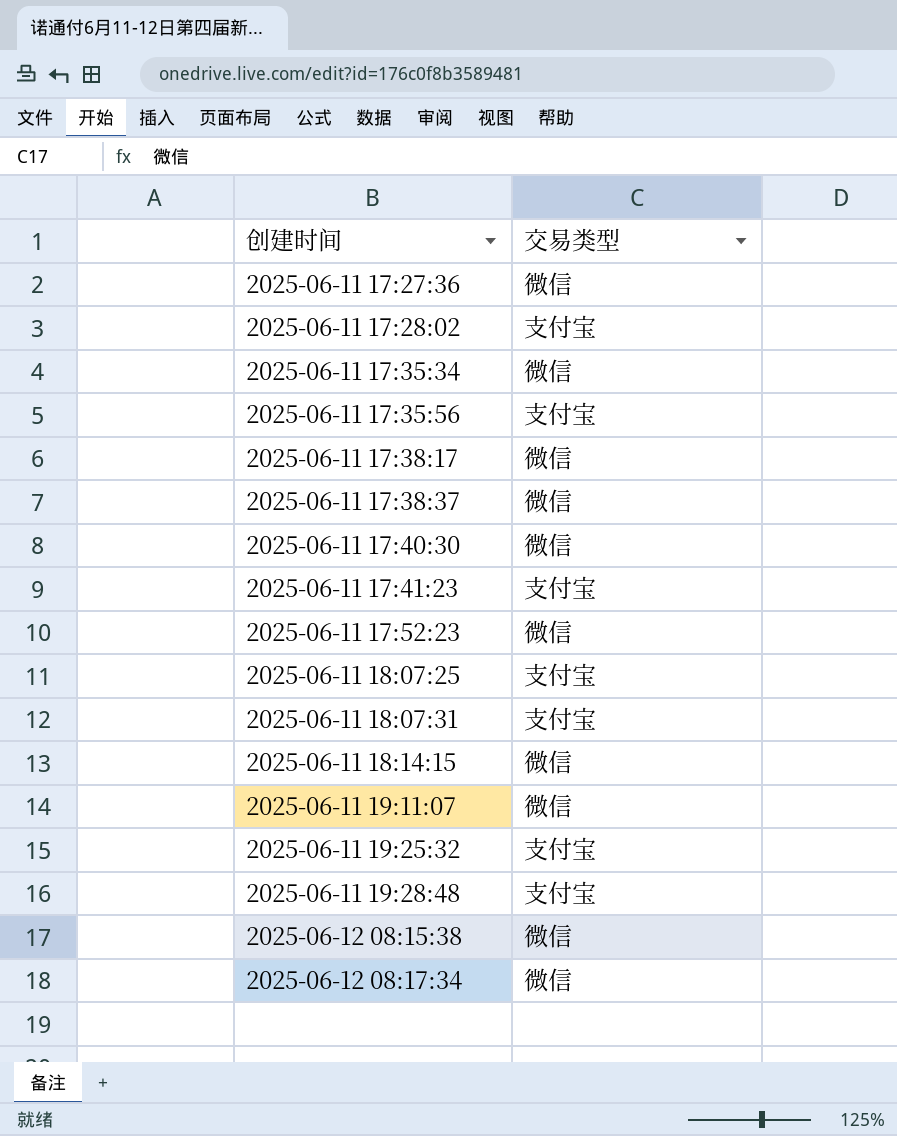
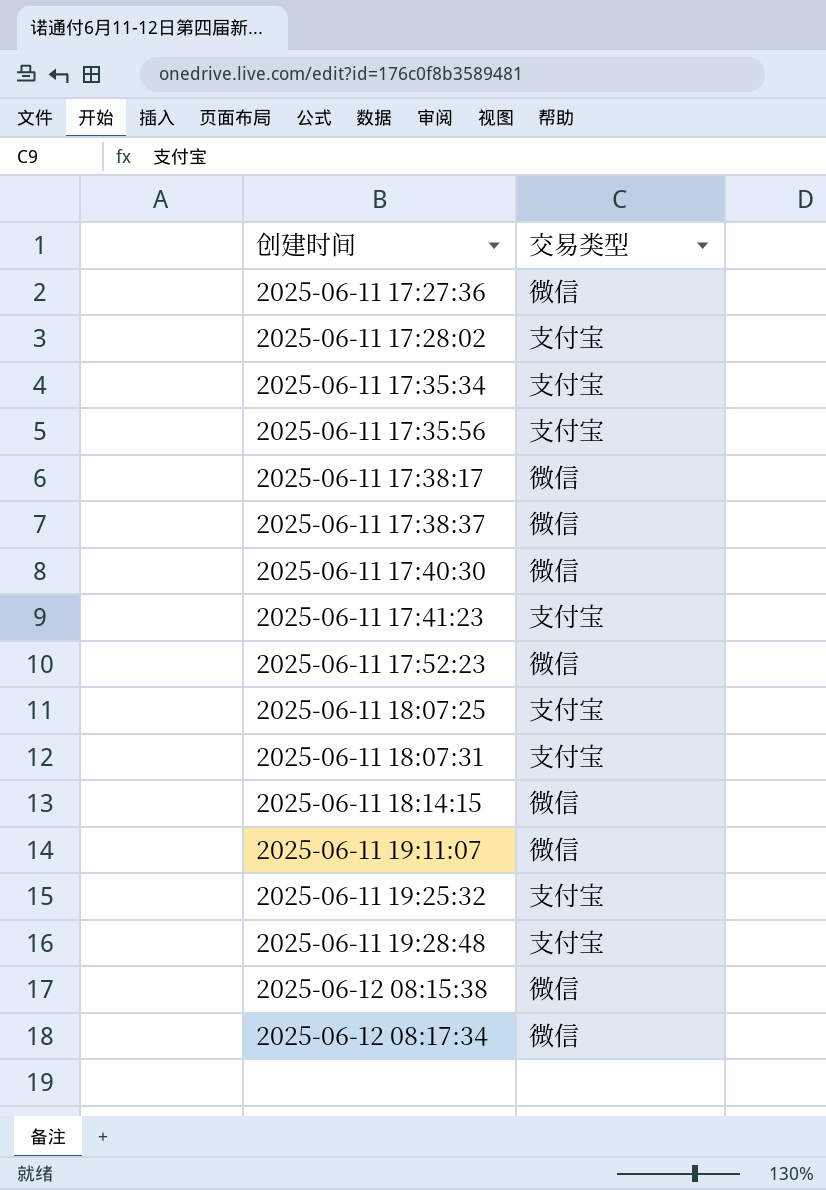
2025-06-11 17:35:34 | 交易类型: 微信 -> 支付宝

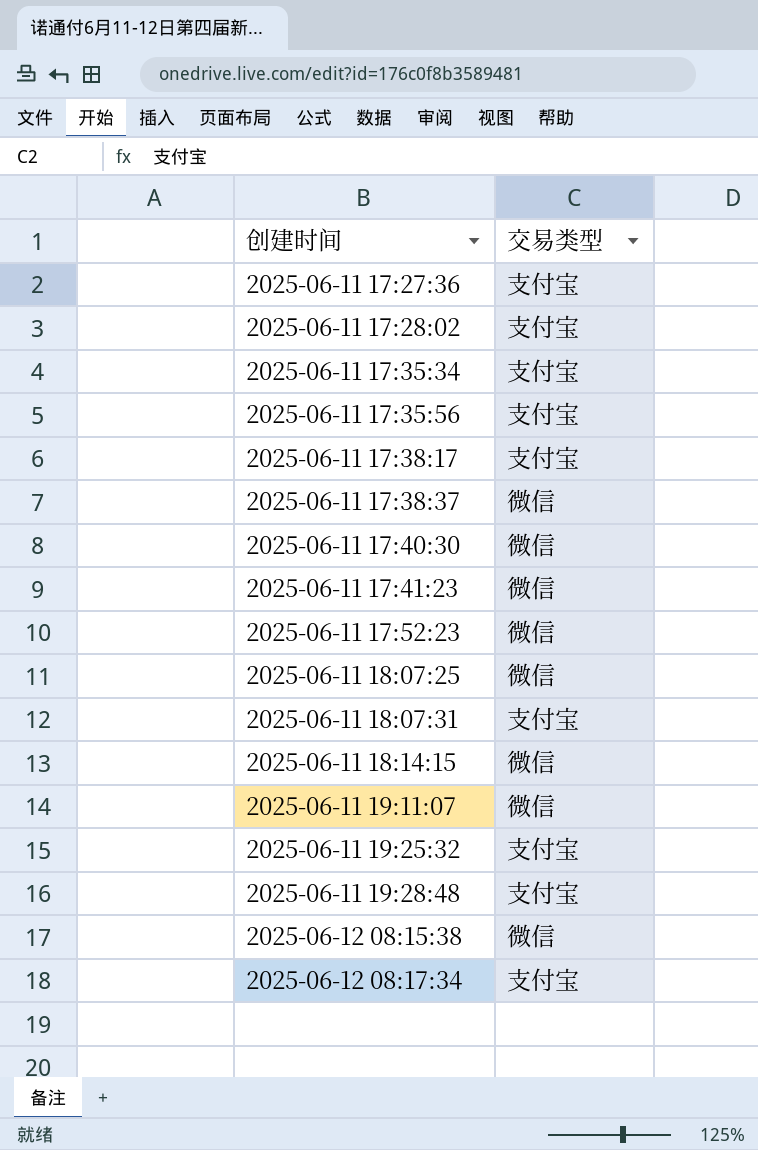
2025-06-11 17:27:36 | 交易类型: 微信 -> 支付宝
2025-06-11 17:38:17 | 交易类型: 微信 -> 支付宝
2025-06-11 17:41:23 | 交易类型: 支付宝 -> 微信
2025-06-11 18:07:25 | 交易类型: 支付宝 -> 微信
2025-06-12 08:17:34 | 交易类型: 微信 -> 支付宝

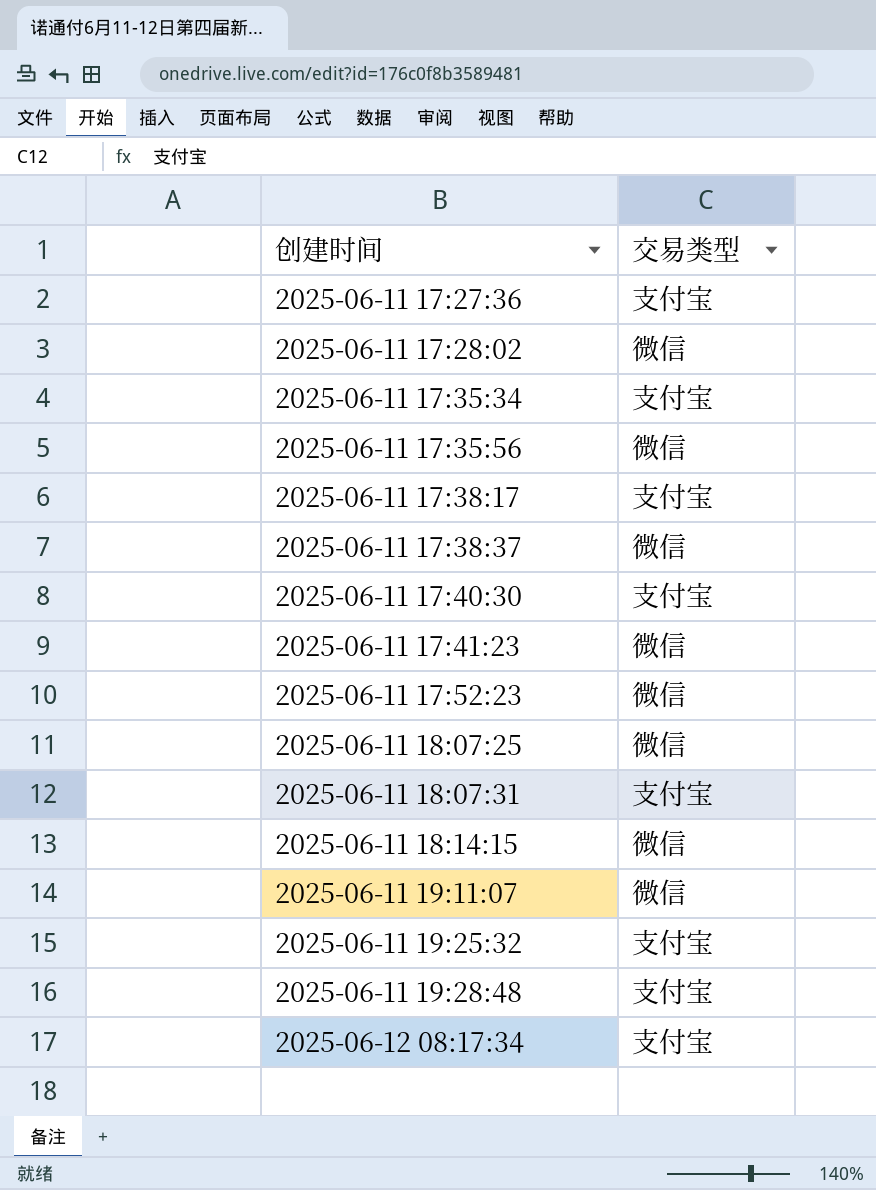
row 2025-06-12 08:15:38: 微信 -> none
2025-06-11 17:28:02 | 交易类型: 支付宝 -> 微信
2025-06-11 17:35:56 | 交易类型: 支付宝 -> 微信
2025-06-11 17:40:30 | 交易类型: 微信 -> 支付宝

